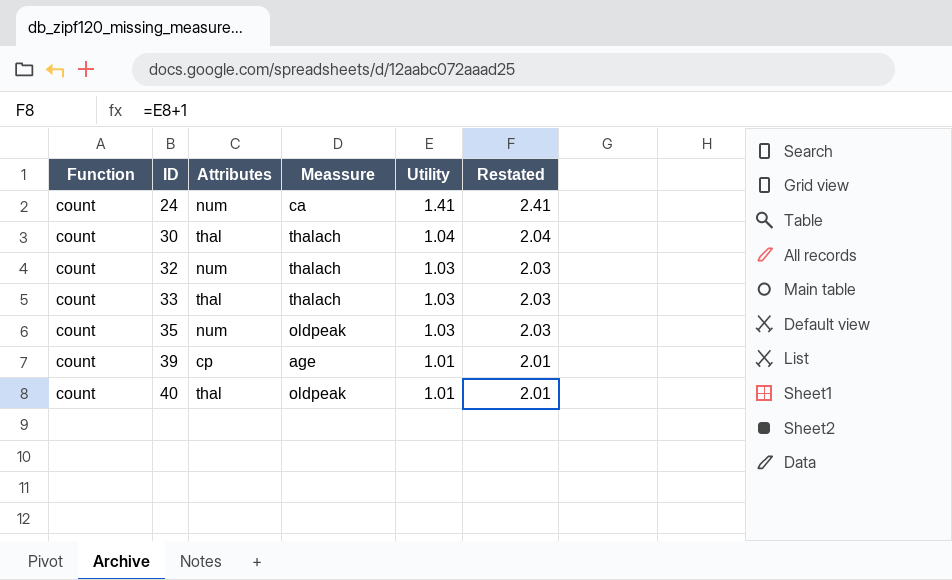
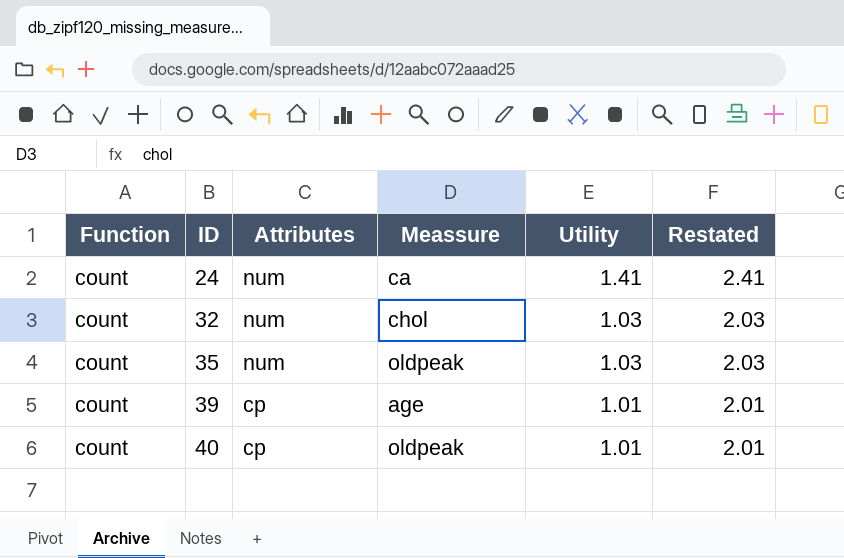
row 30: count | thal | thalach | 1.04 | 2.04 -> none
row 33: count | thal | thalach | 1.03 | 2.03 -> none
32 | Meassure: thalach -> chol
40 | Attributes: thal -> cp

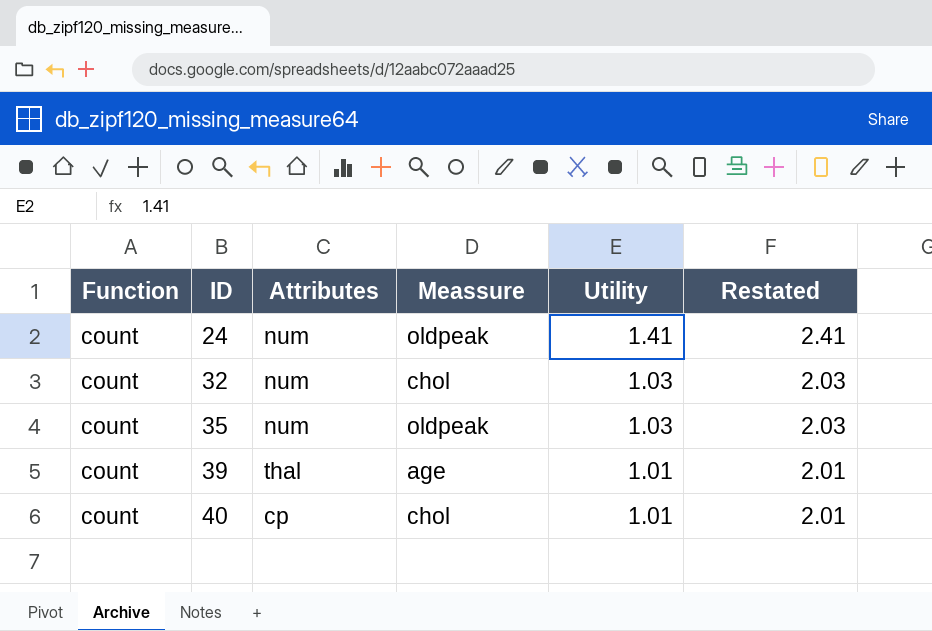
24 | Meassure: ca -> oldpeak
39 | Attributes: cp -> thal
40 | Meassure: oldpeak -> chol

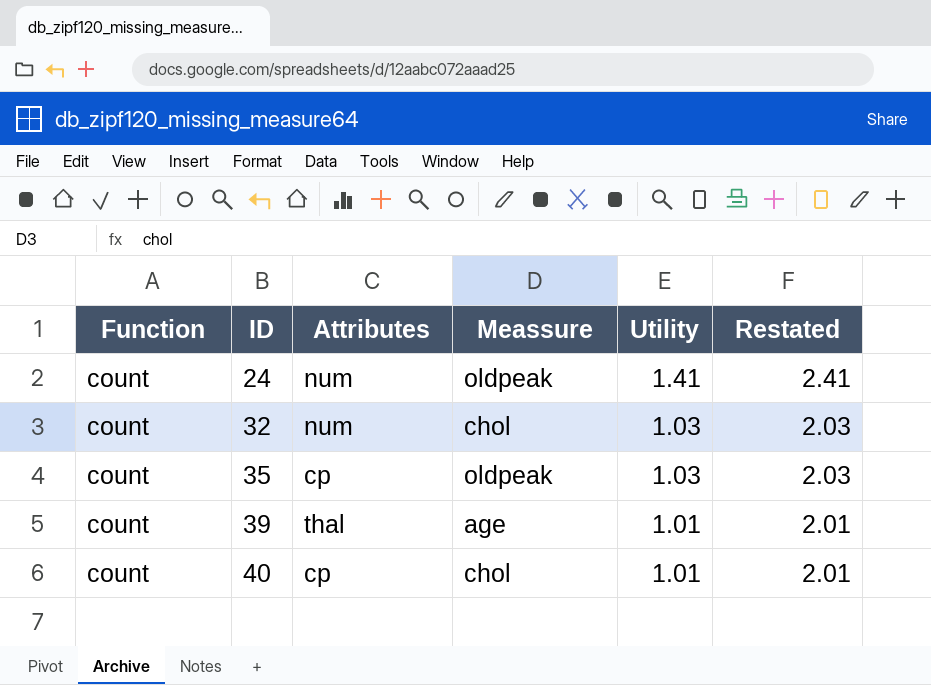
35 | Attributes: num -> cp

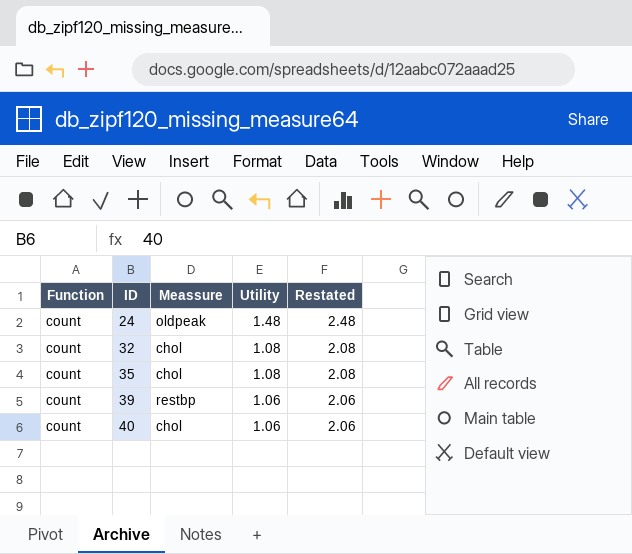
column Attributes | position: 3 -> none
24 | Utility: 1.41 -> 1.48
24 | Restated: 2.41 -> 2.48
32 | Utility: 1.03 -> 1.08
32 | Restated: 2.03 -> 2.08
35 | Meassure: oldpeak -> chol
35 | Utility: 1.03 -> 1.08
35 | Restated: 2.03 -> 2.08
39 | Meassure: age -> restbp
39 | Utility: 1.01 -> 1.06
39 | Restated: 2.01 -> 2.06
40 | Utility: 1.01 -> 1.06
40 | Restated: 2.01 -> 2.06

